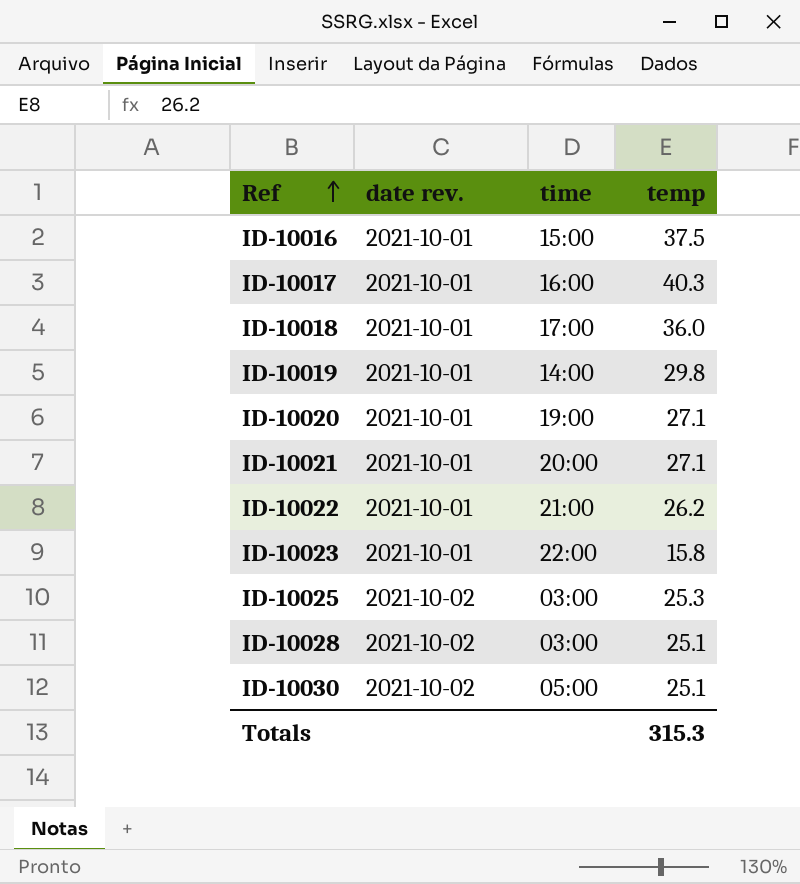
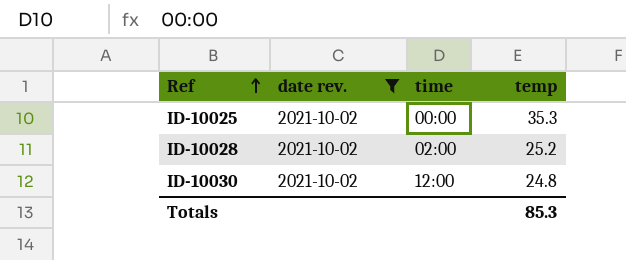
filter: none -> date rev. = 2021-10-02
ID-10025 | time: 03:00 -> 00:00
ID-10025 | temp: 25.3 -> 35.3
ID-10028 | time: 03:00 -> 02:00
ID-10028 | temp: 25.1 -> 25.2
ID-10030 | time: 05:00 -> 12:00
ID-10030 | temp: 25.1 -> 24.8
Totals | temp: 315.3 -> 85.3

